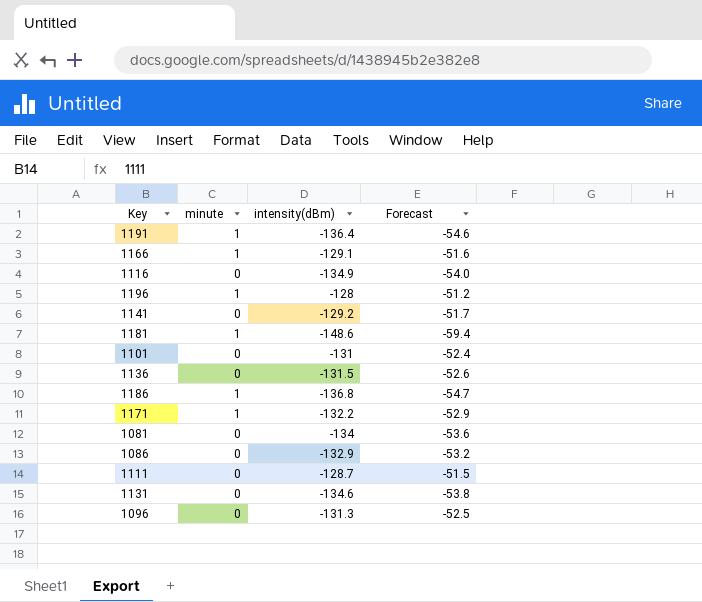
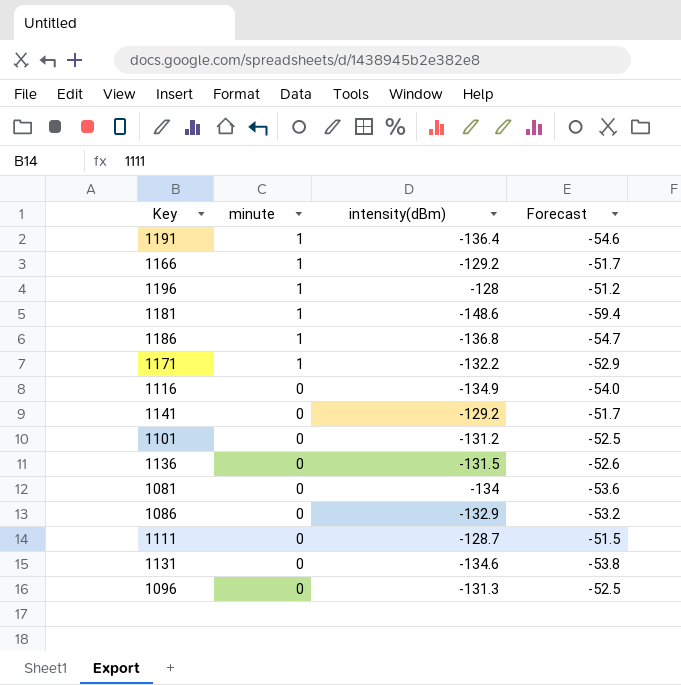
row order: none -> minute descending
1166 | intensity(dBm): -129.1 -> -129.2
1166 | Forecast: -51.6 -> -51.7
1101 | intensity(dBm): -131 -> -131.2
1101 | Forecast: -52.4 -> -52.5

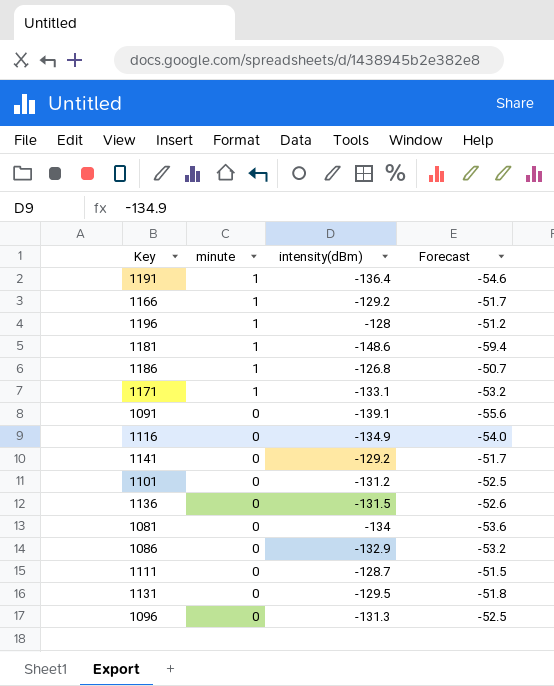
1186 | intensity(dBm): -136.8 -> -126.8
1186 | Forecast: -54.7 -> -50.7
1171 | intensity(dBm): -132.2 -> -133.1
1171 | Forecast: -52.9 -> -53.2
row 1091: none -> 0 | -139.1 | -55.6
1131 | intensity(dBm): -134.6 -> -129.5
1131 | Forecast: -53.8 -> -51.8

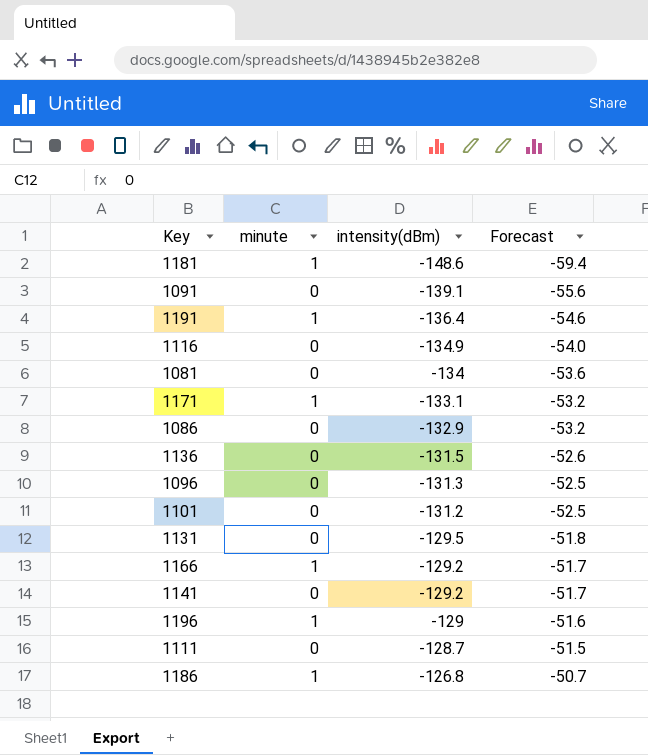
row order: minute descending -> intensity(dBm) ascending
1196 | intensity(dBm): -128 -> -129
1196 | Forecast: -51.2 -> -51.6

